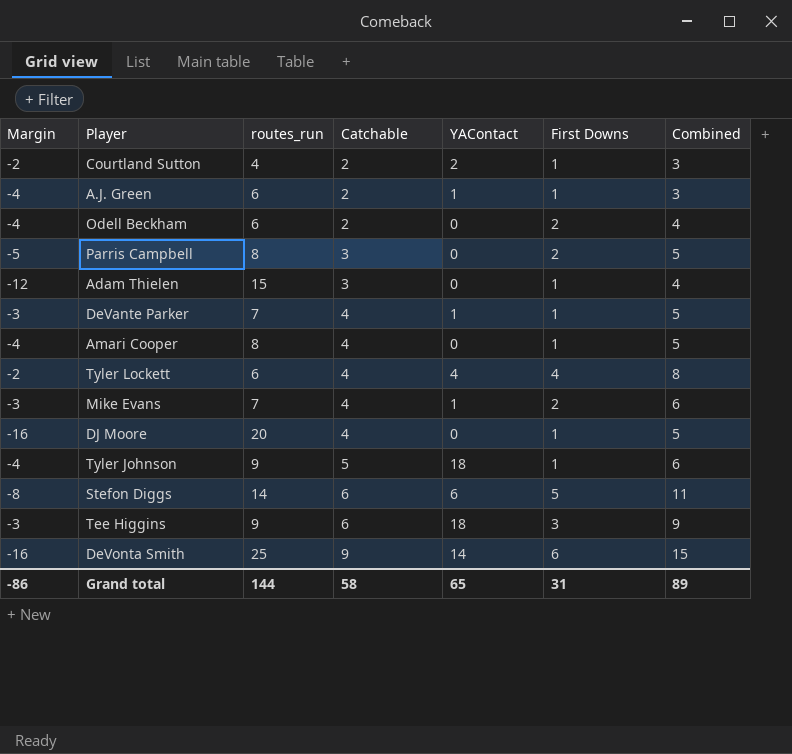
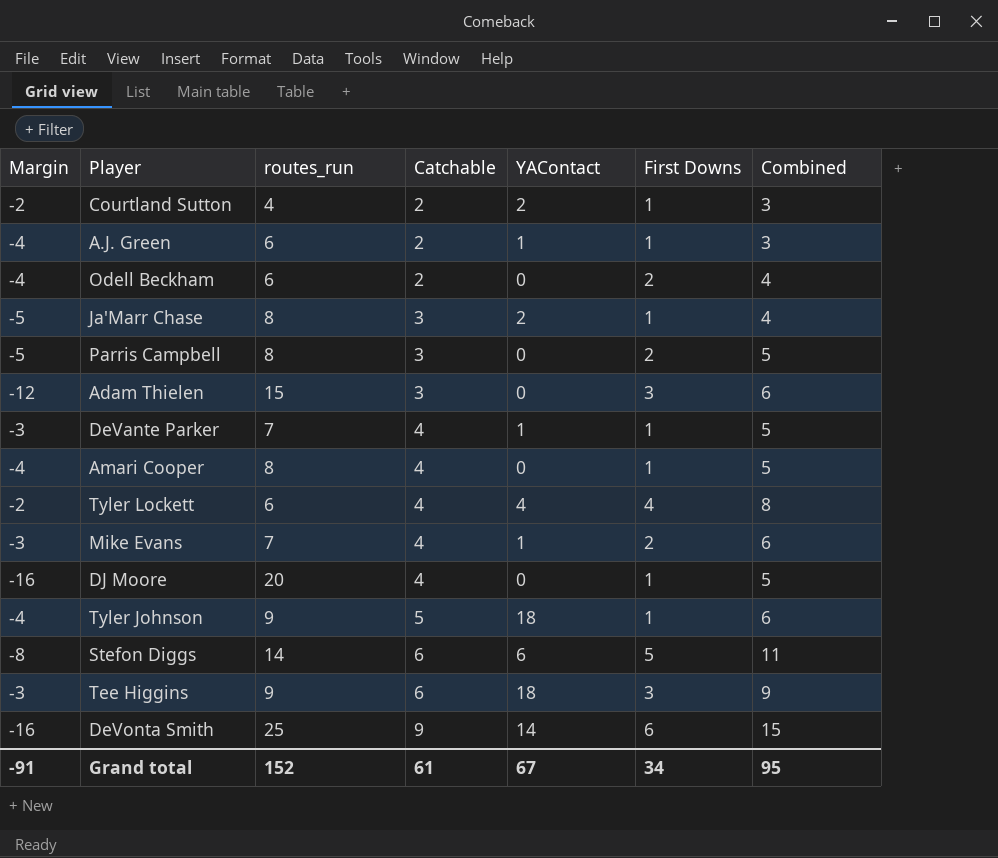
row Ja'Marr Chase: none -> -5 | 8 | 3 | 2 | 1 | 4
Adam Thielen | First Downs: 1 -> 3
Adam Thielen | Combined: 4 -> 6
Grand total | Margin: -86 -> -91
Grand total | routes_run: 144 -> 152
Grand total | Catchable: 58 -> 61
Grand total | YAContact: 65 -> 67
Grand total | First Downs: 31 -> 34
Grand total | Combined: 89 -> 95

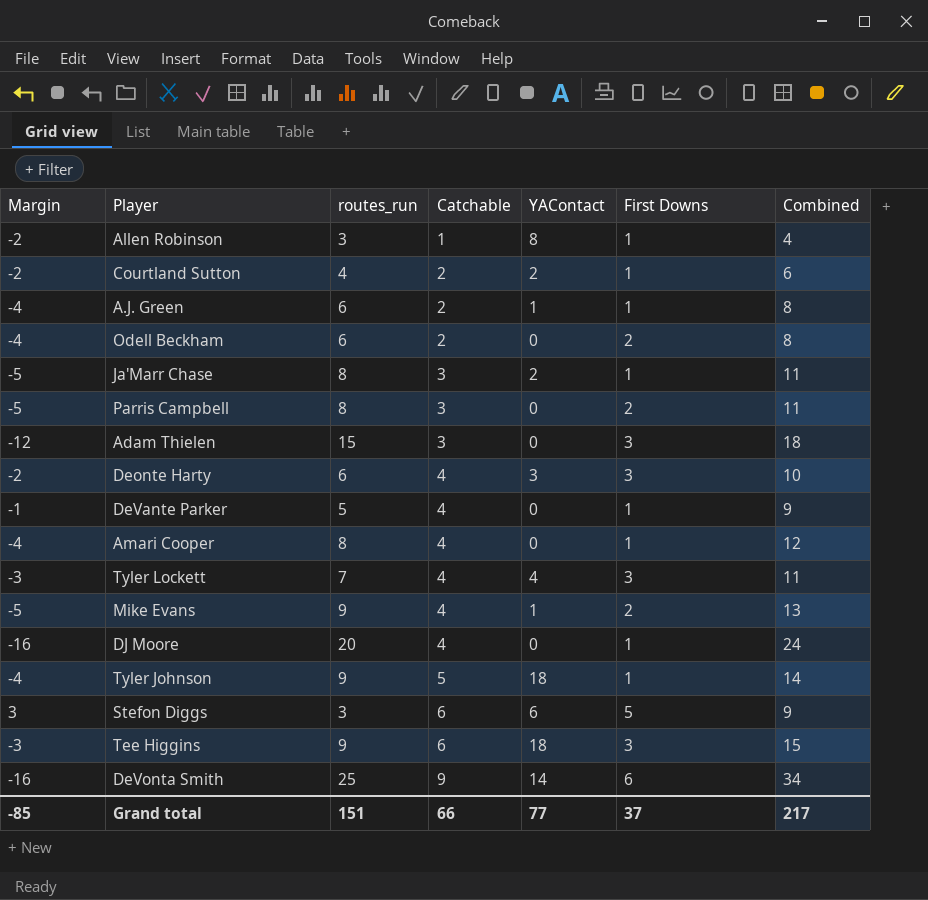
column Combined | formula: [Catchable] + [First Downs] -> [routes_run] + [Catchable]
row Allen Robinson: none -> -2 | 3 | 1 | 8 | 1 | 4
row Deonte Harty: none -> -2 | 6 | 4 | 3 | 3 | 10
DeVante Parker | Margin: -3 -> -1
DeVante Parker | routes_run: 7 -> 5
DeVante Parker | YAContact: 1 -> 0
Tyler Lockett | Margin: -2 -> -3
Tyler Lockett | routes_run: 6 -> 7
Tyler Lockett | First Downs: 4 -> 3
Mike Evans | Margin: -3 -> -5
Mike Evans | routes_run: 7 -> 9
Stefon Diggs | Margin: -8 -> 3
Stefon Diggs | routes_run: 14 -> 3
Grand total | Margin: -91 -> -85
Grand total | routes_run: 152 -> 151
Grand total | Catchable: 61 -> 66
Grand total | YAContact: 67 -> 77
Grand total | First Downs: 34 -> 37
Grand total | Combined: 95 -> 217

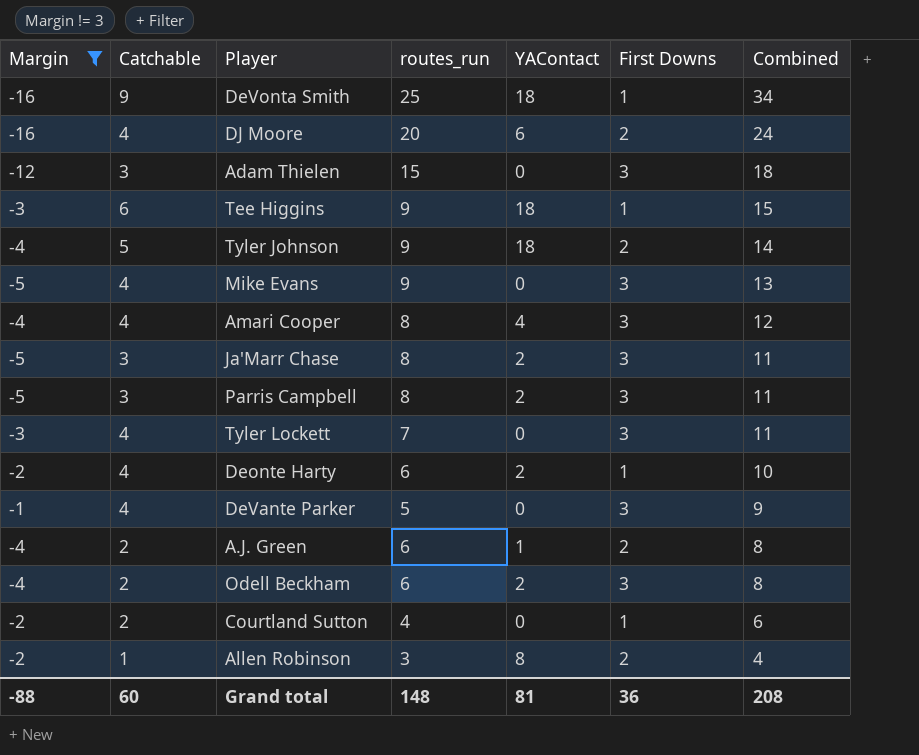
filter: none -> Margin != 3
row order: Catchable ascending -> Combined descending
column Catchable | position: 4 -> 2
DeVonta Smith | YAContact: 14 -> 18
DeVonta Smith | First Downs: 6 -> 1
DJ Moore | YAContact: 0 -> 6
DJ Moore | First Downs: 1 -> 2
Tee Higgins | First Downs: 3 -> 1
Tyler Johnson | First Downs: 1 -> 2
Mike Evans | YAContact: 1 -> 0
Mike Evans | First Downs: 2 -> 3
Amari Cooper | YAContact: 0 -> 4
Amari Cooper | First Downs: 1 -> 3
Ja'Marr Chase | First Downs: 1 -> 3
Parris Campbell | YAContact: 0 -> 2
Parris Campbell | First Downs: 2 -> 3
Tyler Lockett | YAContact: 4 -> 0
Deonte Harty | YAContact: 3 -> 2
Deonte Harty | First Downs: 3 -> 1
DeVante Parker | First Downs: 1 -> 3
A.J. Green | First Downs: 1 -> 2
Odell Beckham | YAContact: 0 -> 2
Odell Beckham | First Downs: 2 -> 3
Courtland Sutton | YAContact: 2 -> 0
Allen Robinson | First Downs: 1 -> 2
Grand total | Margin: -85 -> -88
Grand total | Catchable: 66 -> 60
Grand total | routes_run: 151 -> 148
Grand total | YAContact: 77 -> 81
Grand total | First Downs: 37 -> 36
Grand total | Combined: 217 -> 208

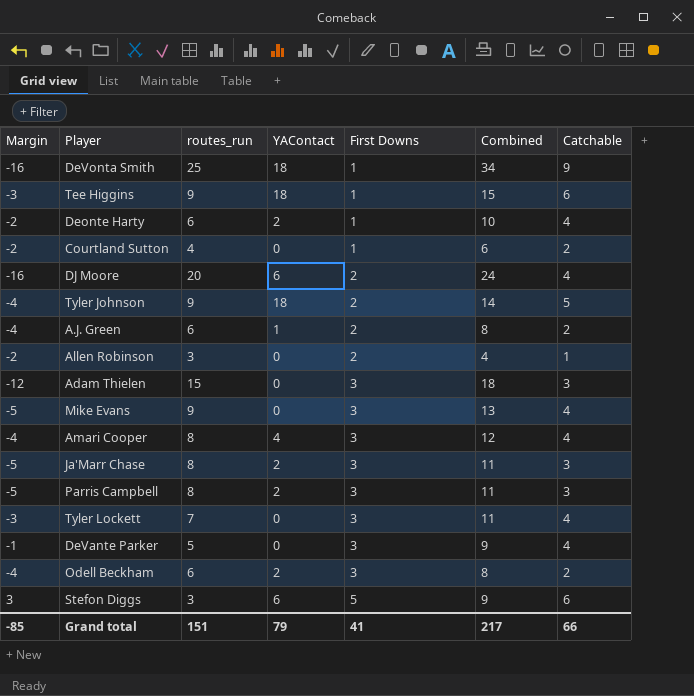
filter: Margin != 3 -> none
row order: Combined descending -> First Downs ascending
column Catchable | position: 2 -> 7
Allen Robinson | YAContact: 8 -> 0
Grand total | Margin: -88 -> -85
Grand total | routes_run: 148 -> 151
Grand total | YAContact: 81 -> 79
Grand total | First Downs: 36 -> 41
Grand total | Combined: 208 -> 217
Grand total | Catchable: 60 -> 66

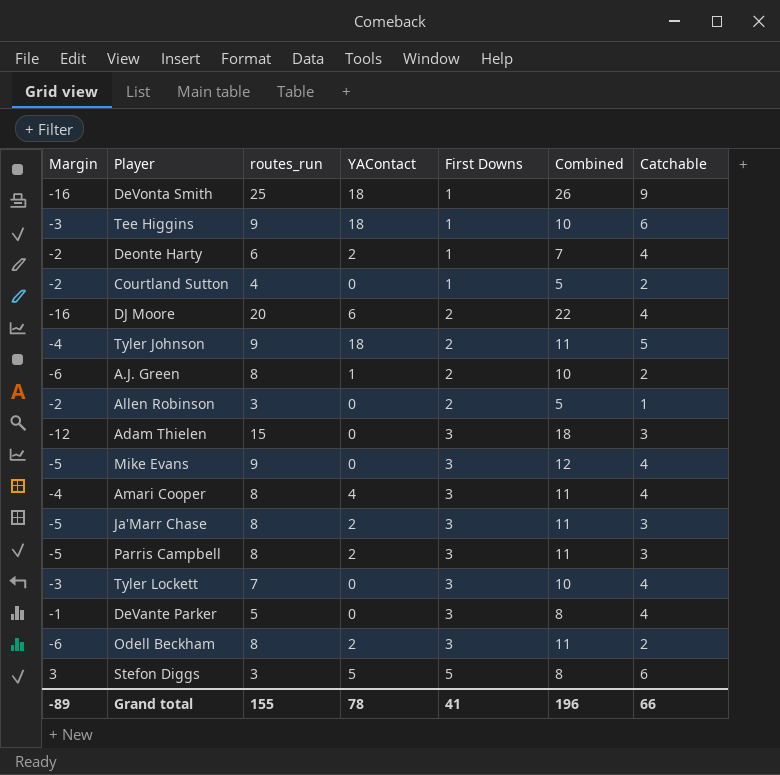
column Combined | formula: [routes_run] + [Catchable] -> [routes_run] + [First Downs]
A.J. Green | Margin: -4 -> -6
A.J. Green | routes_run: 6 -> 8
Odell Beckham | Margin: -4 -> -6
Odell Beckham | routes_run: 6 -> 8
Stefon Diggs | YAContact: 6 -> 5
Grand total | Margin: -85 -> -89
Grand total | routes_run: 151 -> 155
Grand total | YAContact: 79 -> 78
Grand total | Combined: 217 -> 196

